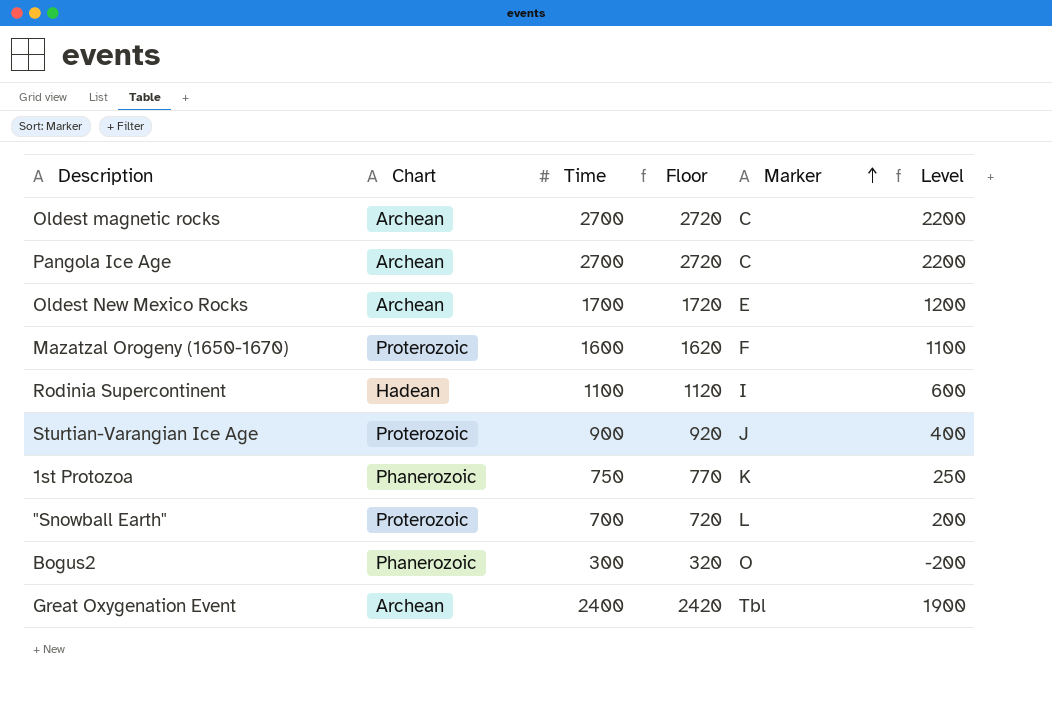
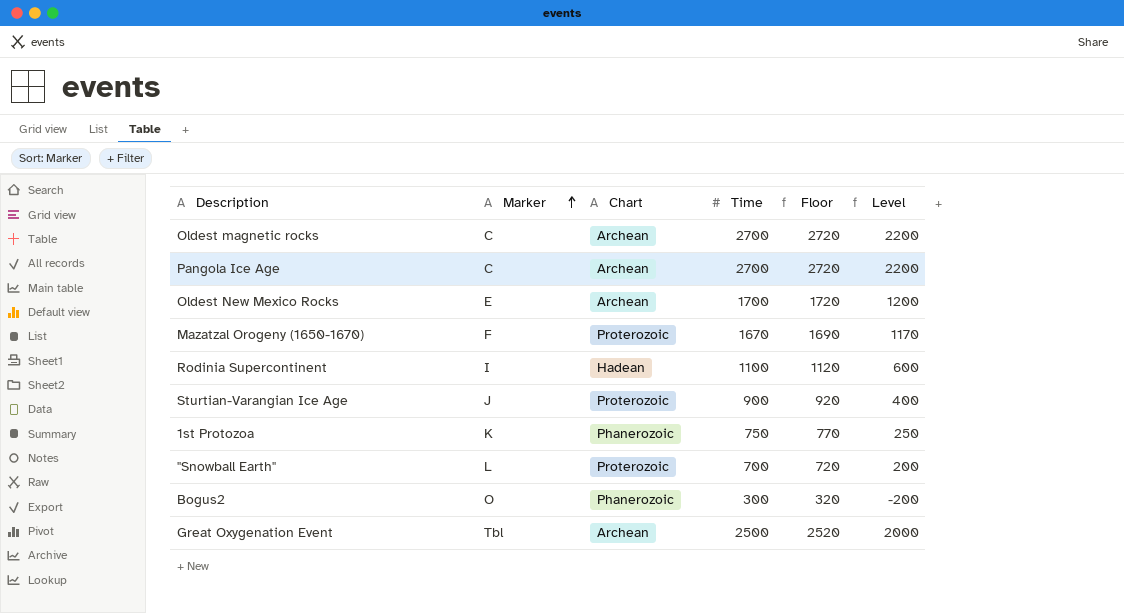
column Marker | position: 5 -> 2
Mazatzal Orogeny (1650-1670) | Time: 1600 -> 1670
Mazatzal Orogeny (1650-1670) | Floor: 1620 -> 1690
Mazatzal Orogeny (1650-1670) | Level: 1100 -> 1170
Great Oxygenation Event | Time: 2400 -> 2500
Great Oxygenation Event | Floor: 2420 -> 2520
Great Oxygenation Event | Level: 1900 -> 2000

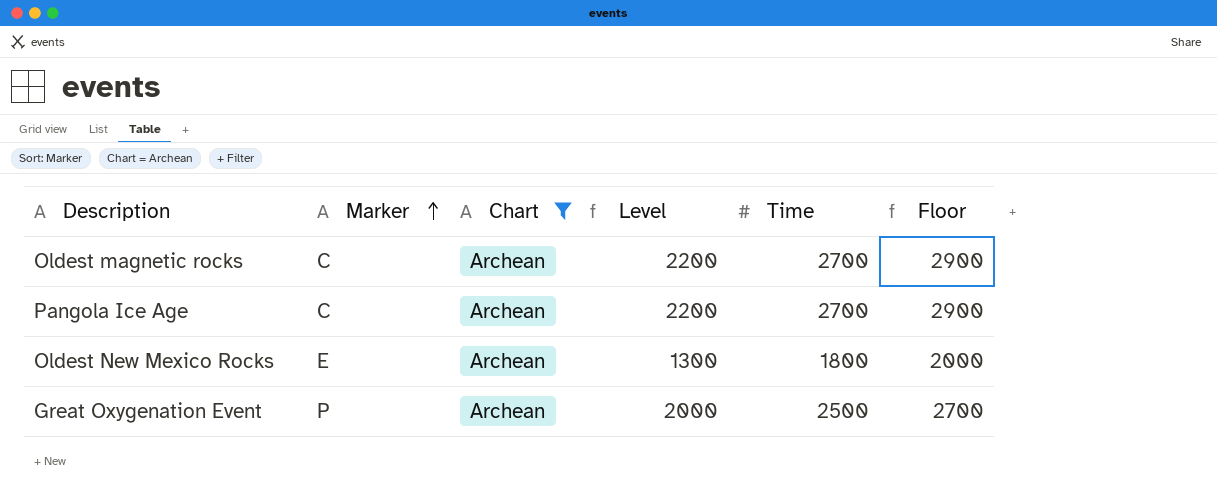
filter: none -> Chart = Archean
column Level | position: 6 -> 4
column Floor | formula: [Time] + 20 -> [Time] + 200
Oldest New Mexico Rocks | Level: 1200 -> 1300
Oldest New Mexico Rocks | Time: 1700 -> 1800
Great Oxygenation Event | Marker: Tbl -> P

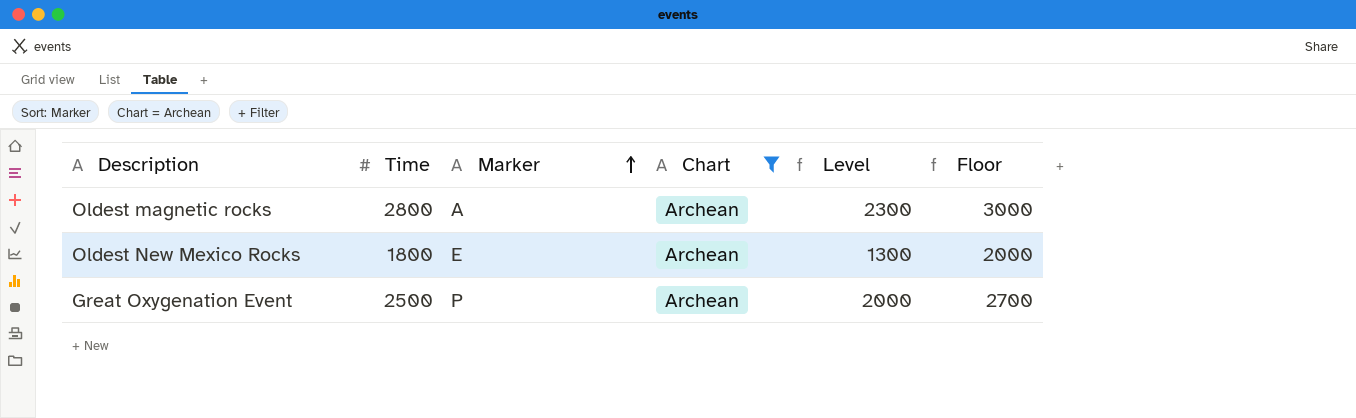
column Time | position: 5 -> 2
row Pangola Ice Age: C | Archean | 2200 | 2700 | 2900 -> none
Oldest magnetic rocks | Time: 2700 -> 2800
Oldest magnetic rocks | Marker: C -> A
Oldest magnetic rocks | Level: 2200 -> 2300
Oldest magnetic rocks | Floor: 2900 -> 3000

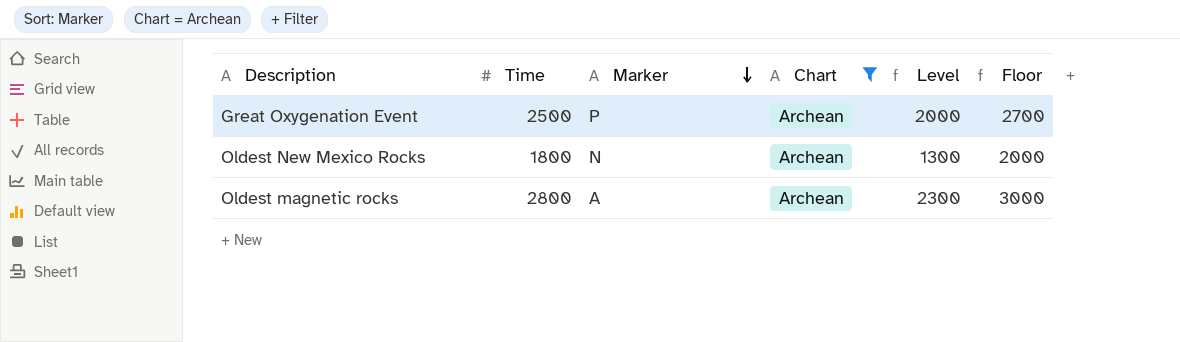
row order: Marker ascending -> Marker descending
Oldest New Mexico Rocks | Marker: E -> N

